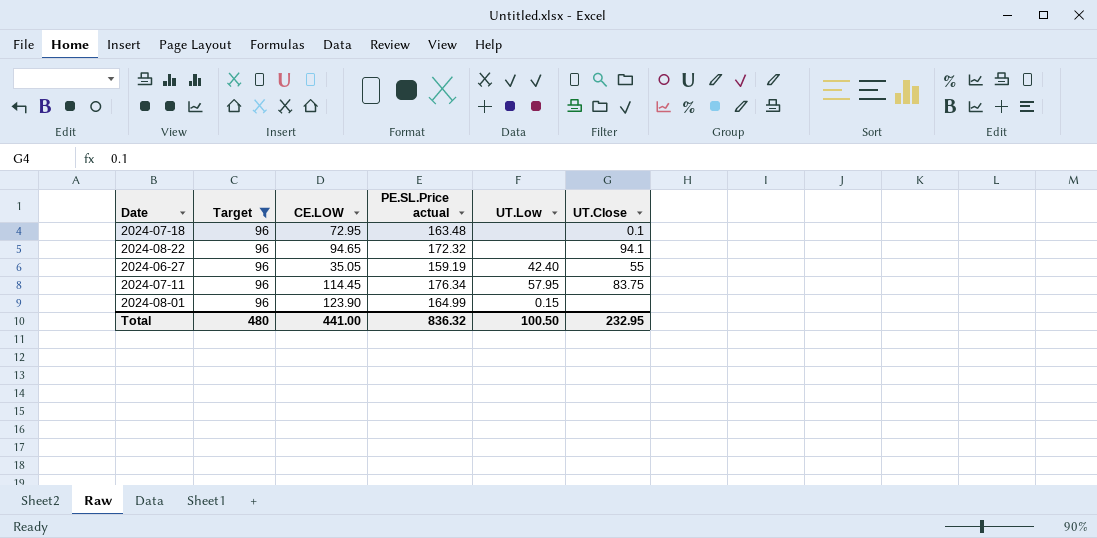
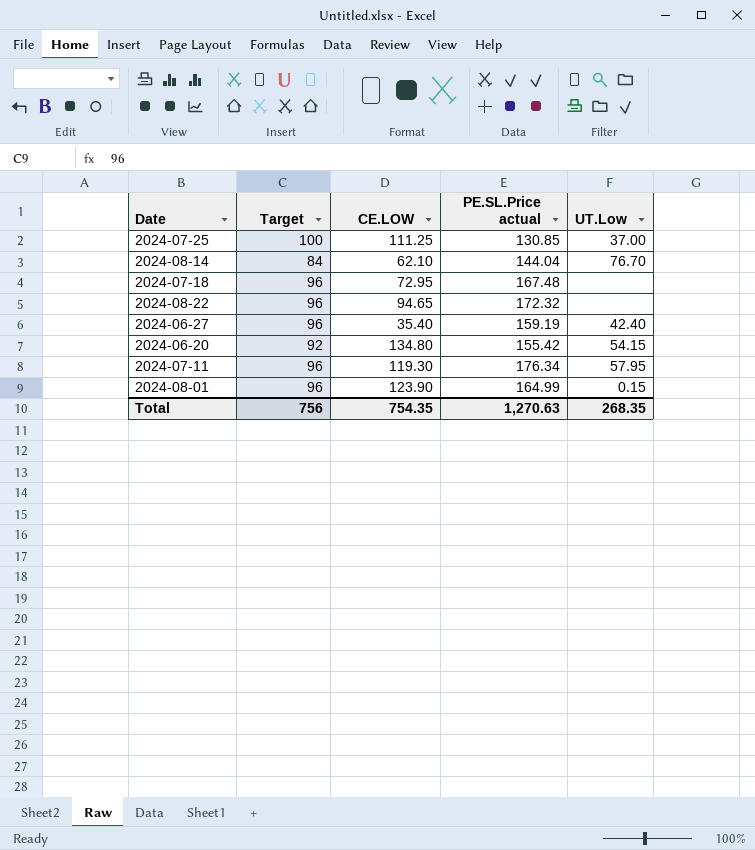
filter: Target = 96 -> none
column UT.Close | position: 6 -> none
2024-07-18 | PE.SL.Price actual: 163.48 -> 167.48
2024-06-27 | CE.LOW: 35.05 -> 35.40
2024-07-11 | CE.LOW: 114.45 -> 119.30
Total | Target: 480 -> 756
Total | CE.LOW: 441.00 -> 754.35
Total | PE.SL.Price actual: 836.32 -> 1,270.63
Total | UT.Low: 100.50 -> 268.35

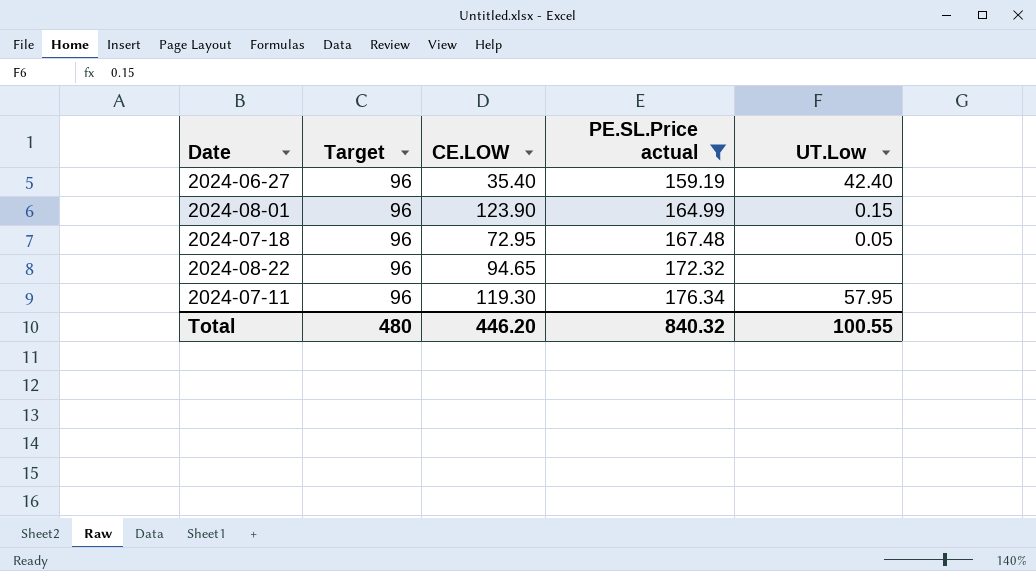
filter: none -> PE.SL.Price actual >= 159.19
row order: none -> PE.SL.Price actual ascending
2024-07-18 | UT.Low: none -> 0.05
Total | Target: 756 -> 480
Total | CE.LOW: 754.35 -> 446.20
Total | PE.SL.Price actual: 1,270.63 -> 840.32
Total | UT.Low: 268.35 -> 100.55

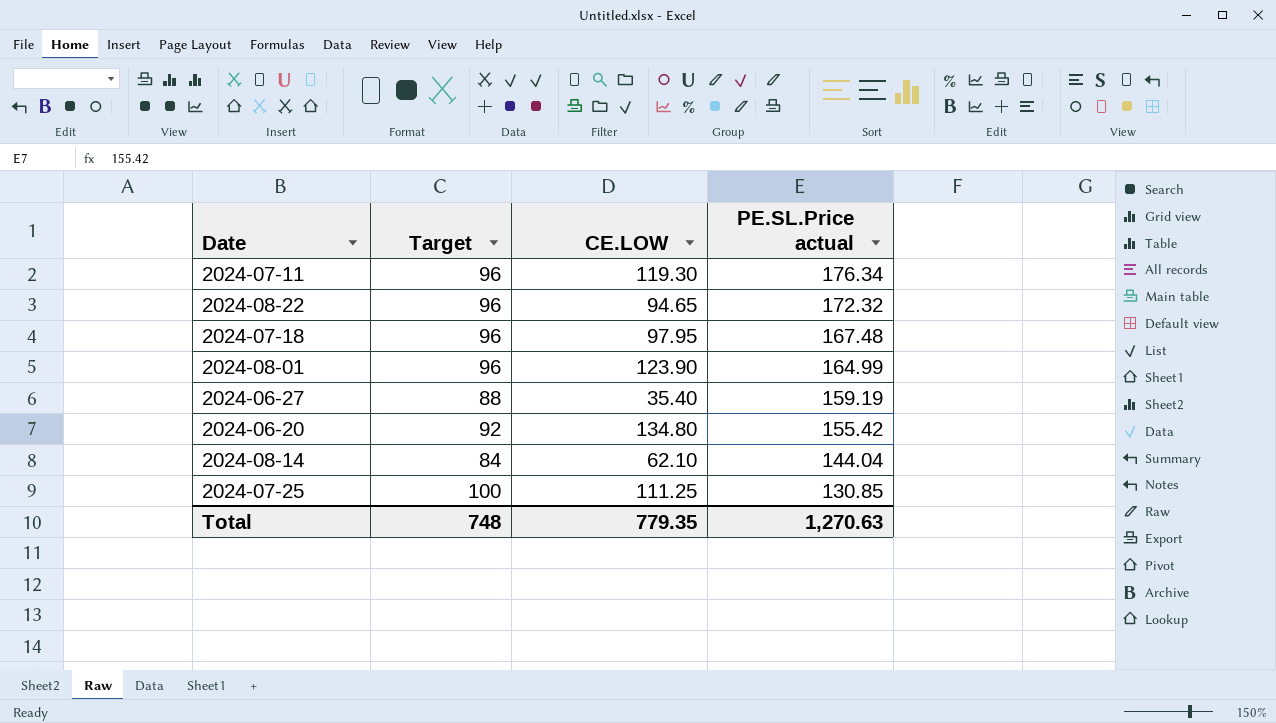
filter: PE.SL.Price actual >= 159.19 -> none
row order: PE.SL.Price actual ascending -> PE.SL.Price actual descending
column UT.Low | position: 5 -> none
2024-07-18 | CE.LOW: 72.95 -> 97.95
2024-06-27 | Target: 96 -> 88
Total | Target: 480 -> 748
Total | CE.LOW: 446.20 -> 779.35
Total | PE.SL.Price actual: 840.32 -> 1,270.63

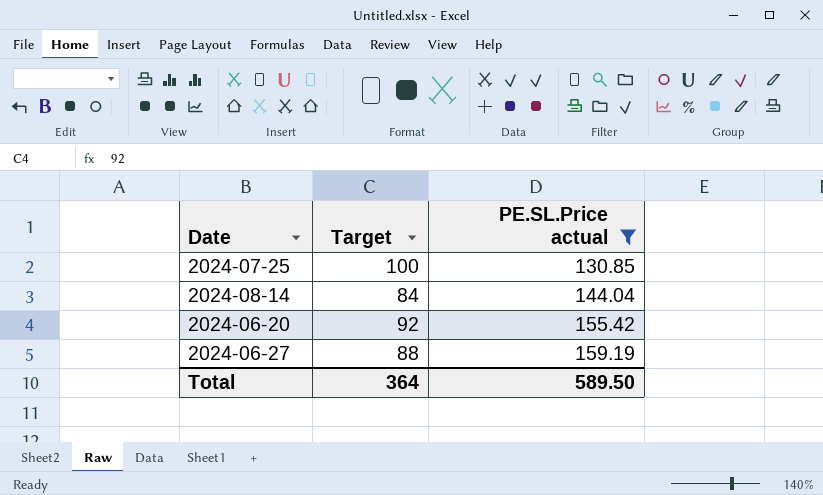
filter: none -> PE.SL.Price actual <= 159.19
row order: PE.SL.Price actual descending -> PE.SL.Price actual ascending
column CE.LOW | position: 3 -> none
Total | Target: 748 -> 364
Total | PE.SL.Price actual: 1,270.63 -> 589.50

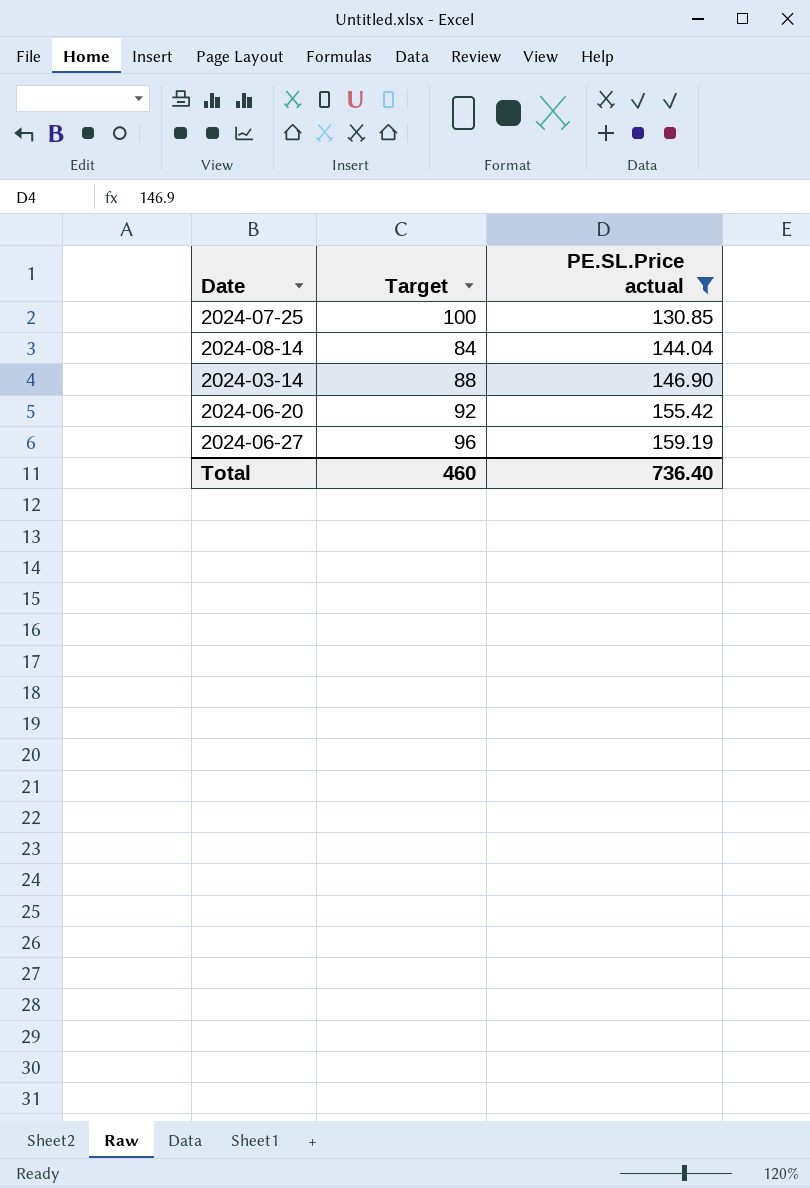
row 2024-03-14: none -> 88 | 146.90
2024-06-27 | Target: 88 -> 96
Total | Target: 364 -> 460
Total | PE.SL.Price actual: 589.50 -> 736.40

